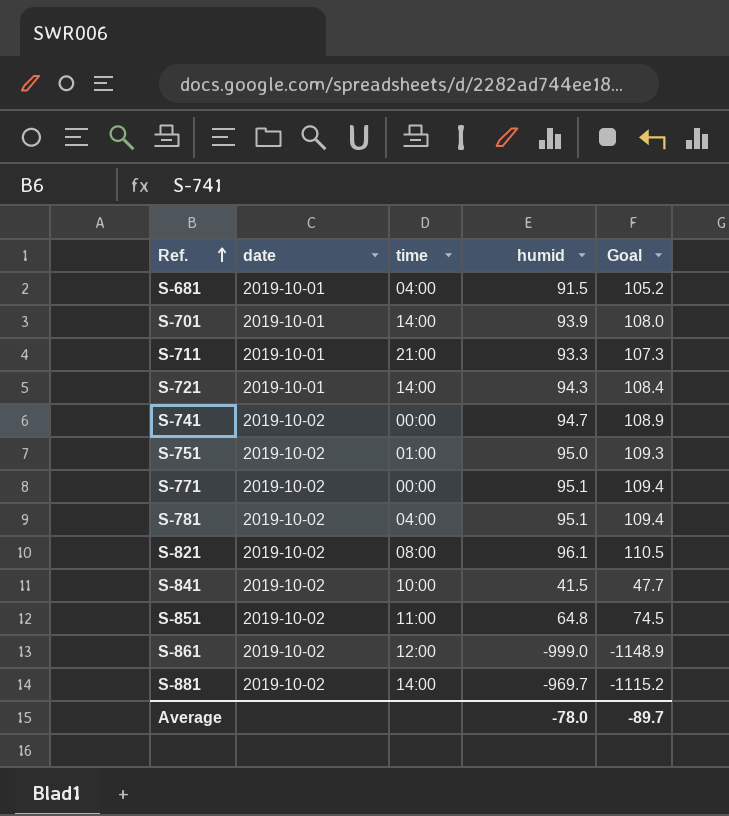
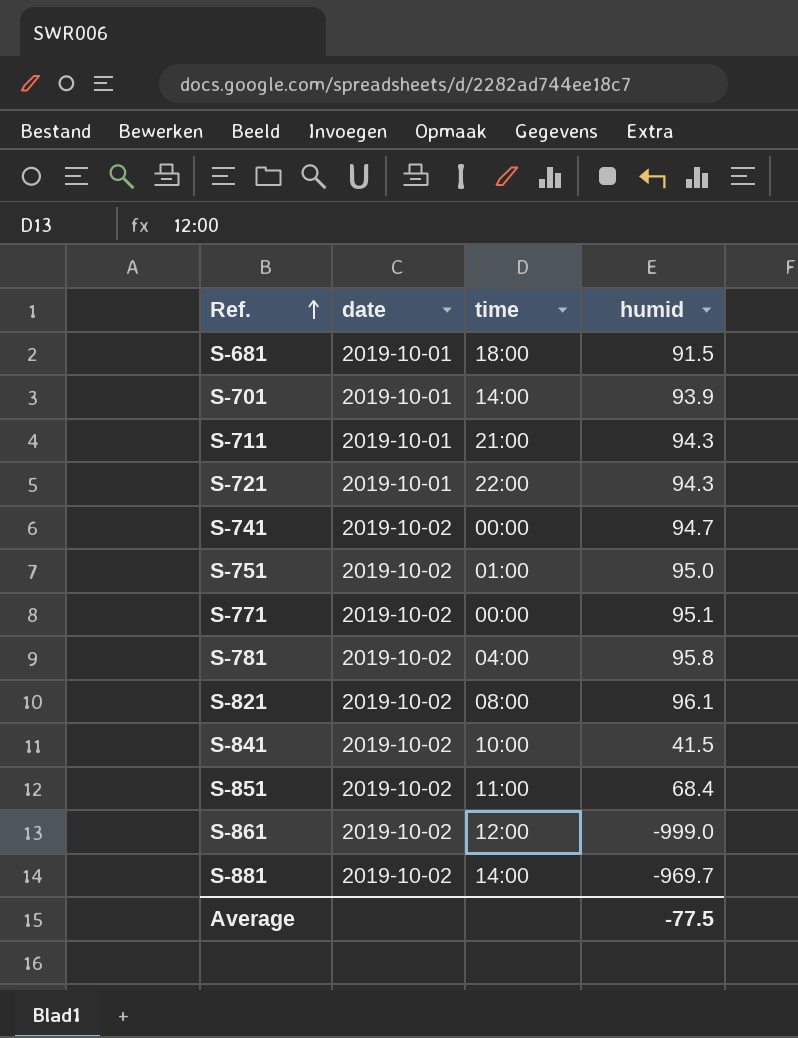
column Goal | formula: [humid] * 1.15 -> none
S-681 | time: 04:00 -> 18:00
S-711 | humid: 93.3 -> 94.3
S-721 | time: 14:00 -> 22:00
S-781 | humid: 95.1 -> 95.8
S-851 | humid: 64.8 -> 68.4
Average | humid: -78.0 -> -77.5

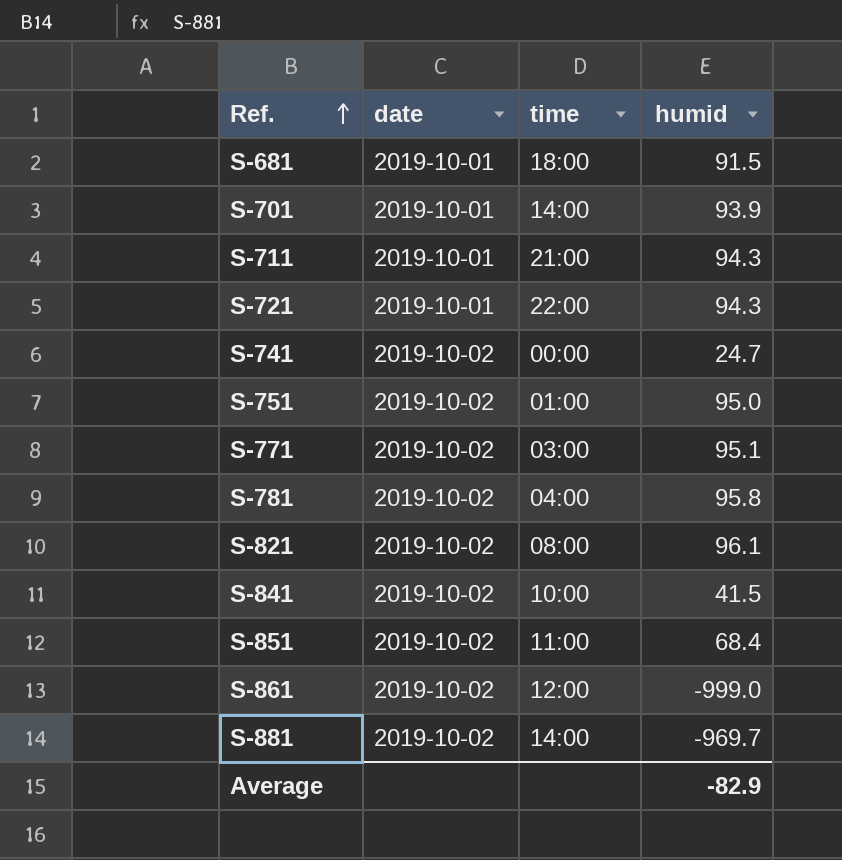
S-741 | humid: 94.7 -> 24.7
S-771 | time: 00:00 -> 03:00
Average | humid: -77.5 -> -82.9

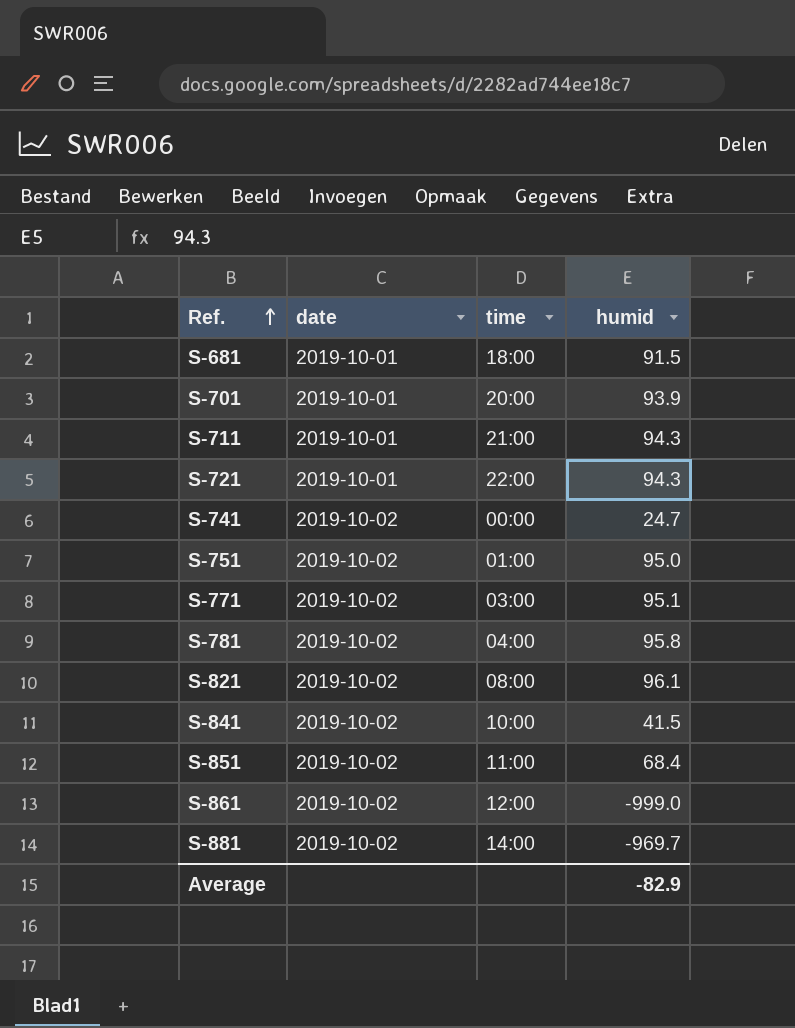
S-701 | time: 14:00 -> 20:00

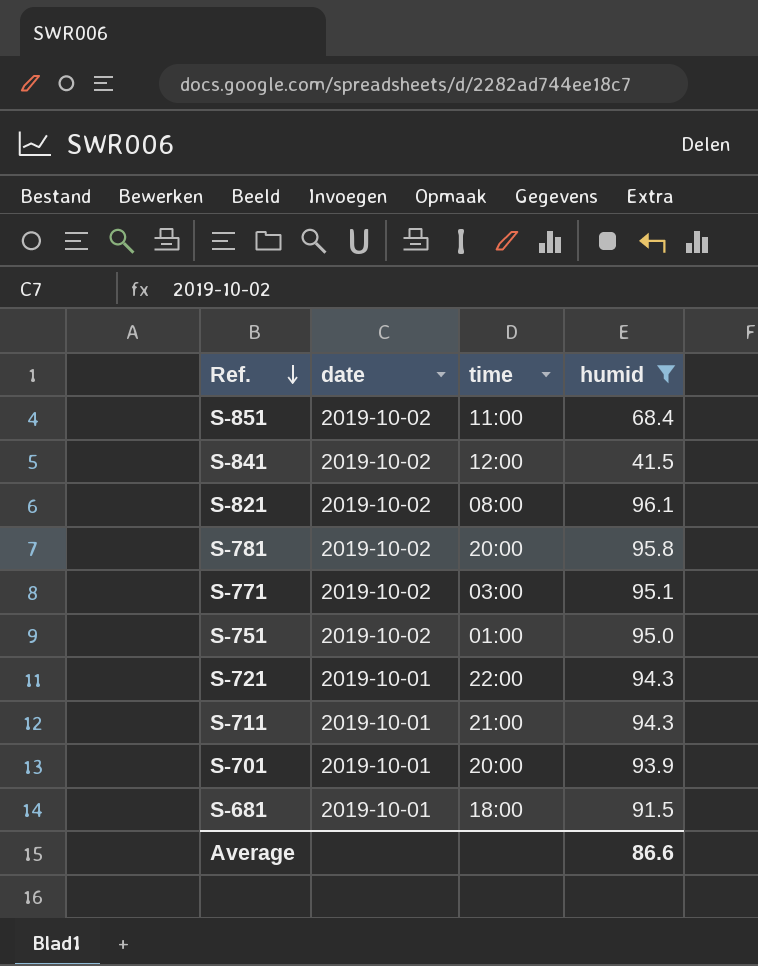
filter: none -> humid >= 41.5
row order: Ref. ascending -> Ref. descending
S-841 | time: 10:00 -> 12:00
S-781 | time: 04:00 -> 20:00
Average | humid: -82.9 -> 86.6

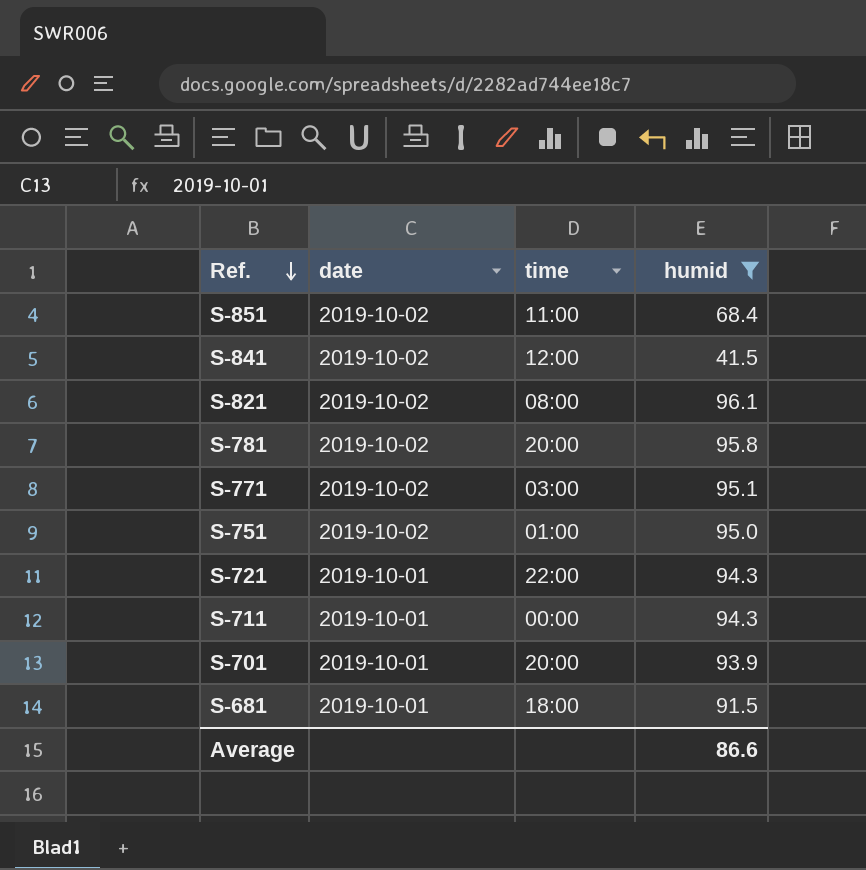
S-711 | time: 21:00 -> 00:00

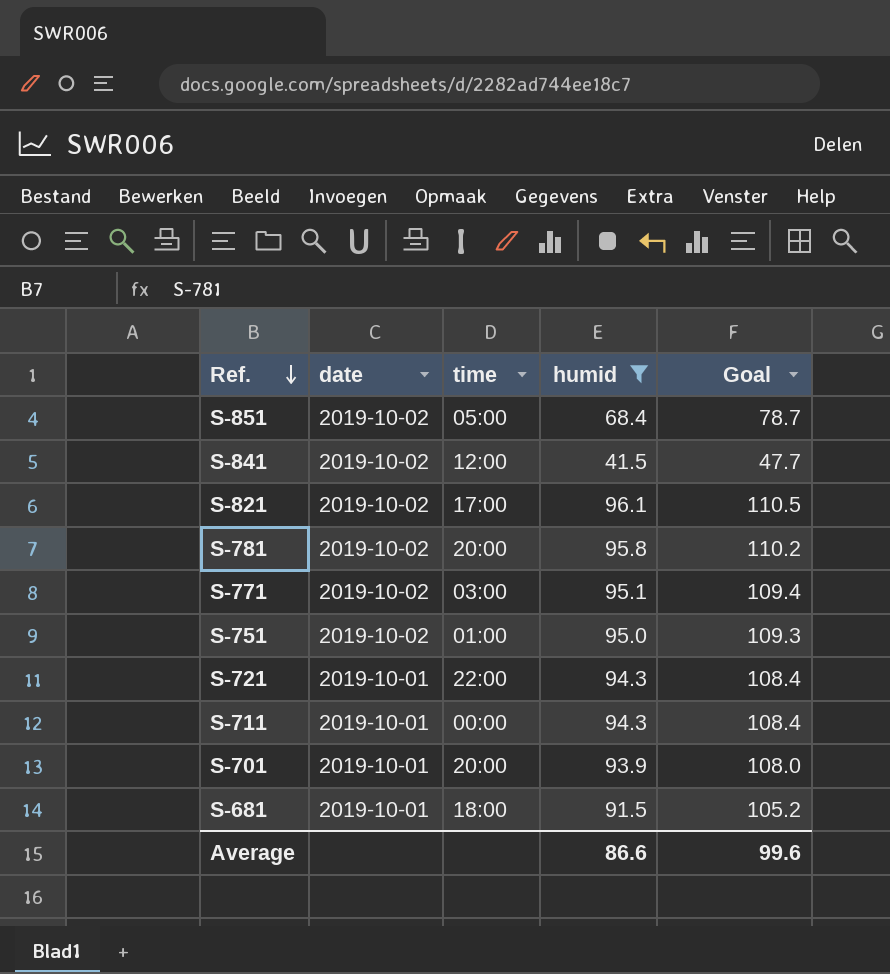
column Goal | formula: none -> [humid] * 1.15
S-851 | time: 11:00 -> 05:00
S-821 | time: 08:00 -> 17:00

